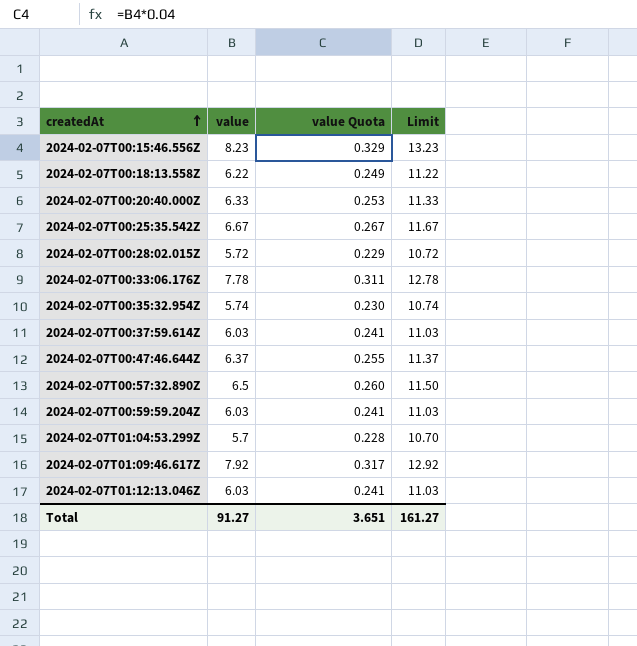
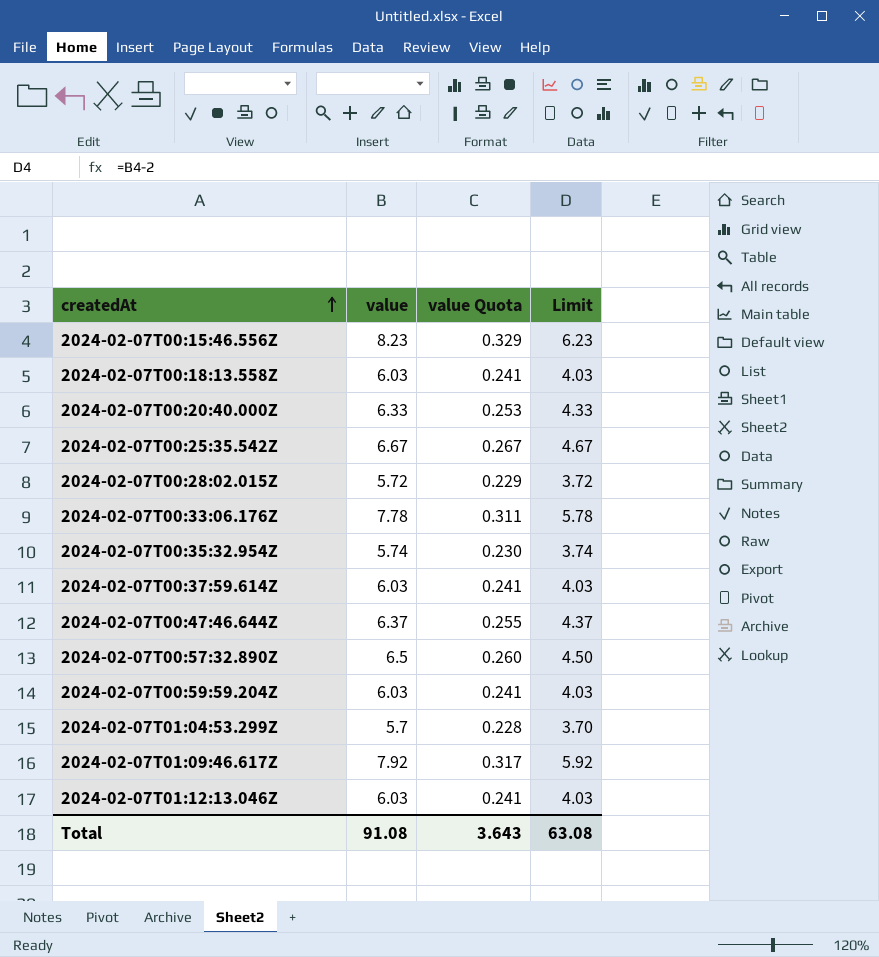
column Limit | formula: [value] + 5 -> [value] - 2
2024-02-07T00:18:13.558Z | value: 6.22 -> 6.03
2024-02-07T00:18:13.558Z | value Quota: 0.249 -> 0.241
Total | value: 91.27 -> 91.08
Total | value Quota: 3.651 -> 3.643
Total | Limit: 161.27 -> 63.08

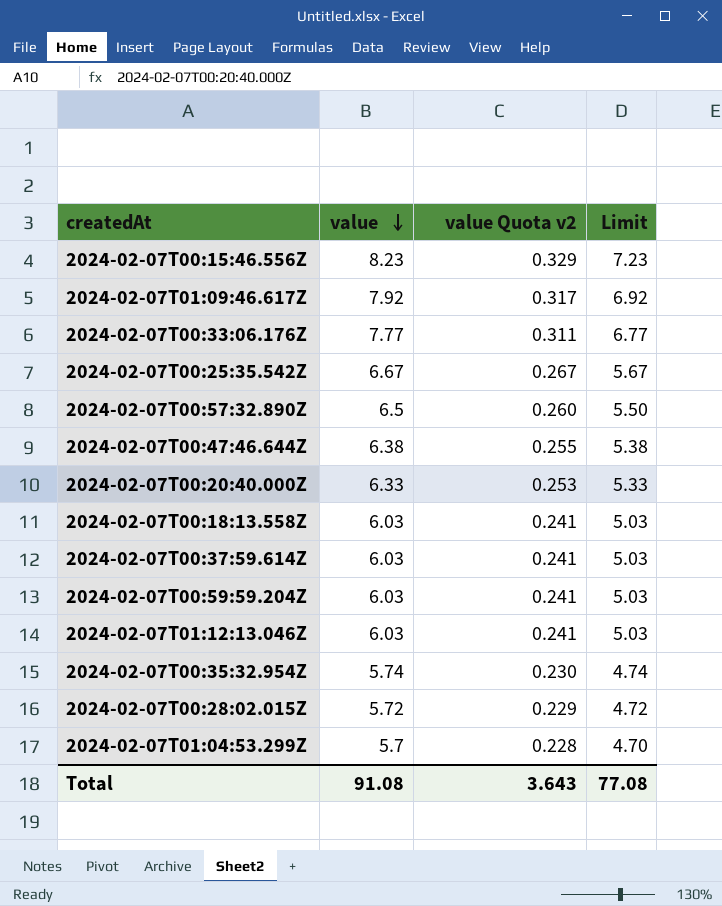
row order: createdAt ascending -> value descending
column name: value Quota -> value Quota v2
column Limit | formula: [value] - 2 -> [value] - 1
2024-02-07T00:33:06.176Z | value: 7.78 -> 7.77
2024-02-07T00:47:46.644Z | value: 6.37 -> 6.38
Total | Limit: 63.08 -> 77.08

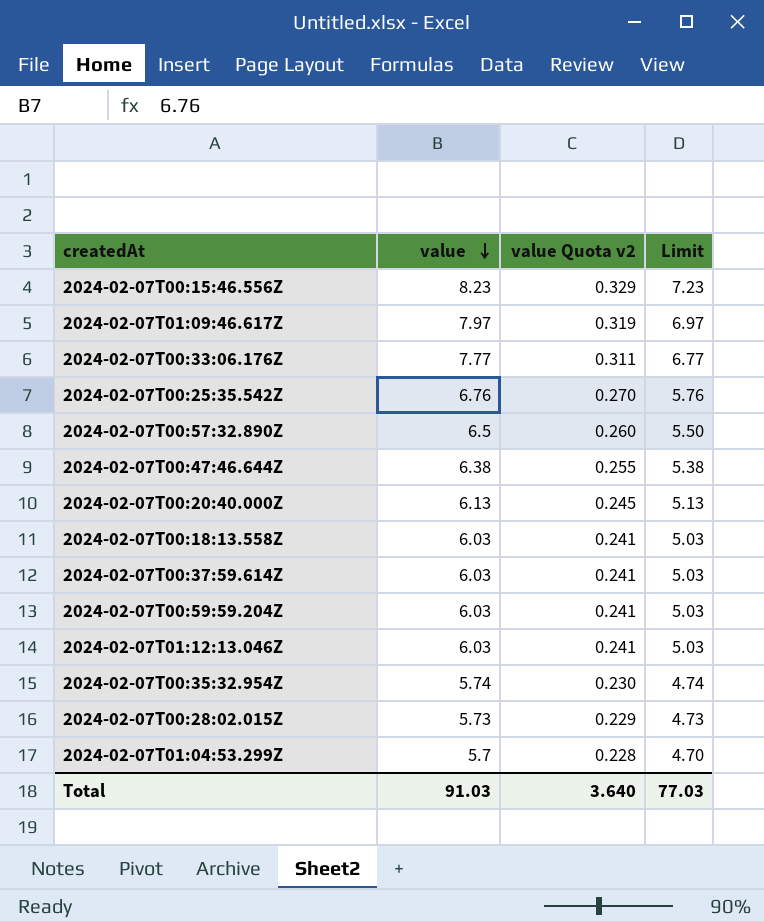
2024-02-07T01:09:46.617Z | value: 7.92 -> 7.97
2024-02-07T01:09:46.617Z | value Quota v2: 0.317 -> 0.319
2024-02-07T01:09:46.617Z | Limit: 6.92 -> 6.97
2024-02-07T00:25:35.542Z | value: 6.67 -> 6.76
2024-02-07T00:25:35.542Z | value Quota v2: 0.267 -> 0.270
2024-02-07T00:25:35.542Z | Limit: 5.67 -> 5.76
2024-02-07T00:20:40.000Z | value: 6.33 -> 6.13
2024-02-07T00:20:40.000Z | value Quota v2: 0.253 -> 0.245
2024-02-07T00:20:40.000Z | Limit: 5.33 -> 5.13
2024-02-07T00:28:02.015Z | value: 5.72 -> 5.73
2024-02-07T00:28:02.015Z | Limit: 4.72 -> 4.73
Total | value: 91.08 -> 91.03
Total | value Quota v2: 3.643 -> 3.640
Total | Limit: 77.08 -> 77.03

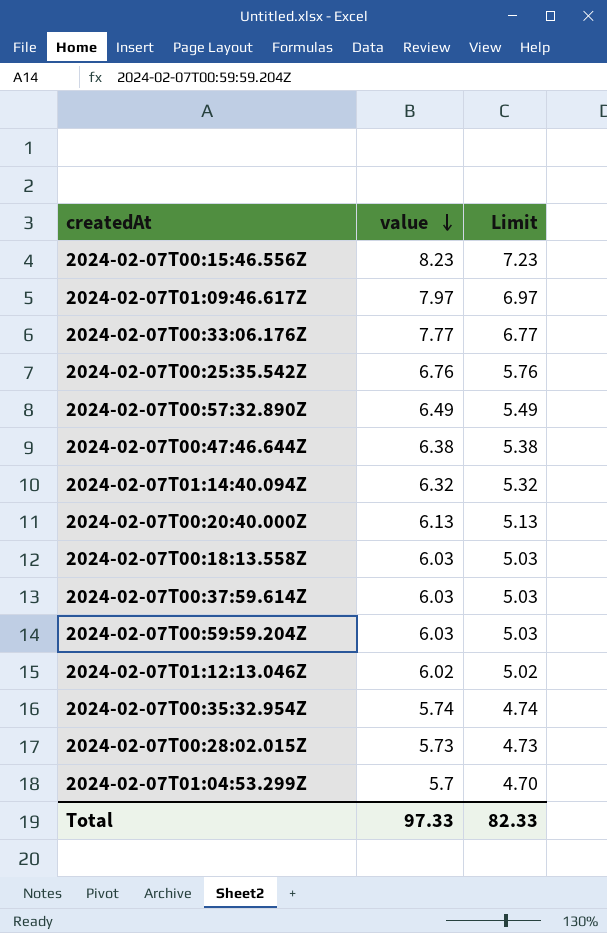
column value Quota v2 | formula: [value] * 0.04 -> none
2024-02-07T00:57:32.890Z | value: 6.5 -> 6.49
2024-02-07T00:57:32.890Z | Limit: 5.50 -> 5.49
row 2024-02-07T01:14:40.094Z: none -> 6.32 | 5.32
2024-02-07T01:12:13.046Z | value: 6.03 -> 6.02
2024-02-07T01:12:13.046Z | Limit: 5.03 -> 5.02
Total | value: 91.03 -> 97.33
Total | Limit: 77.03 -> 82.33

